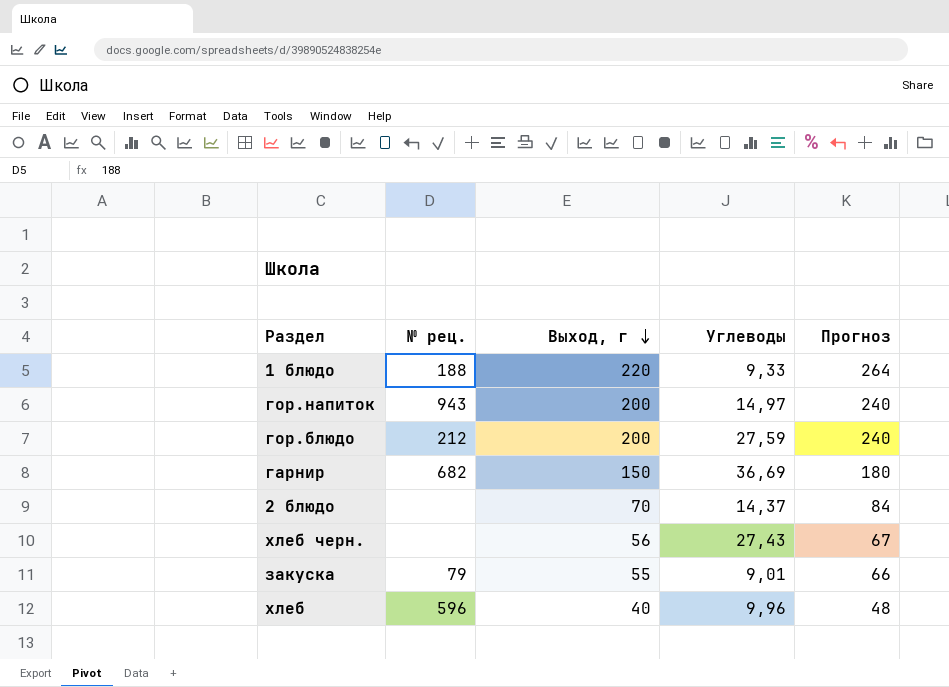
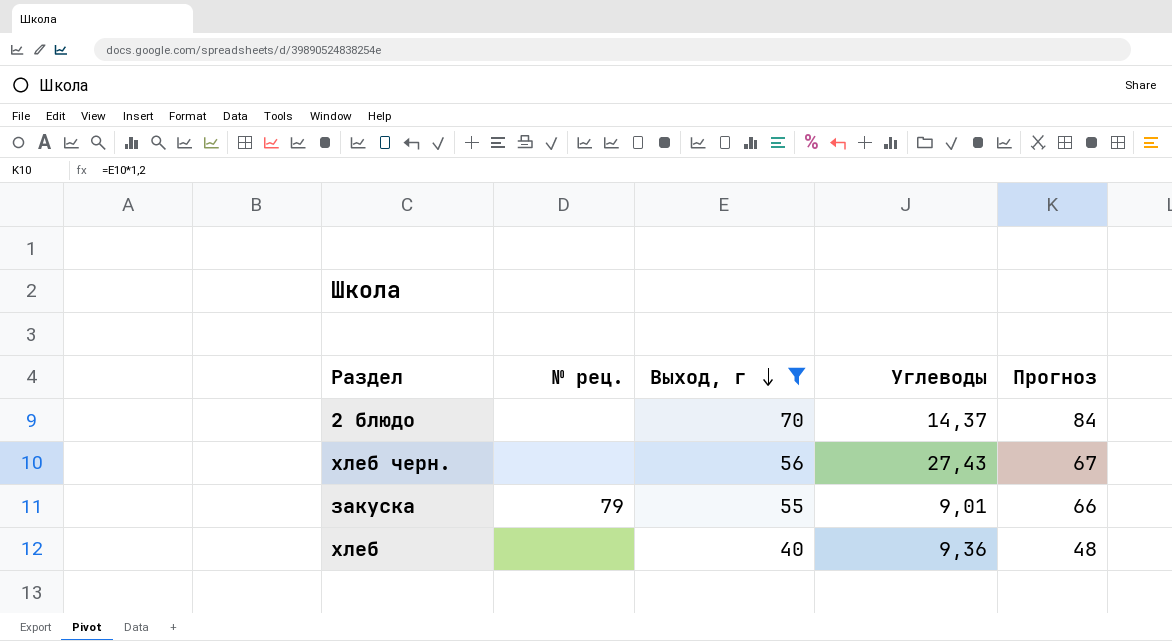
filter: none -> Выход, г <= 70
хлеб | № рец.: 596 -> none
хлеб | Углеводы: 9,96 -> 9,36

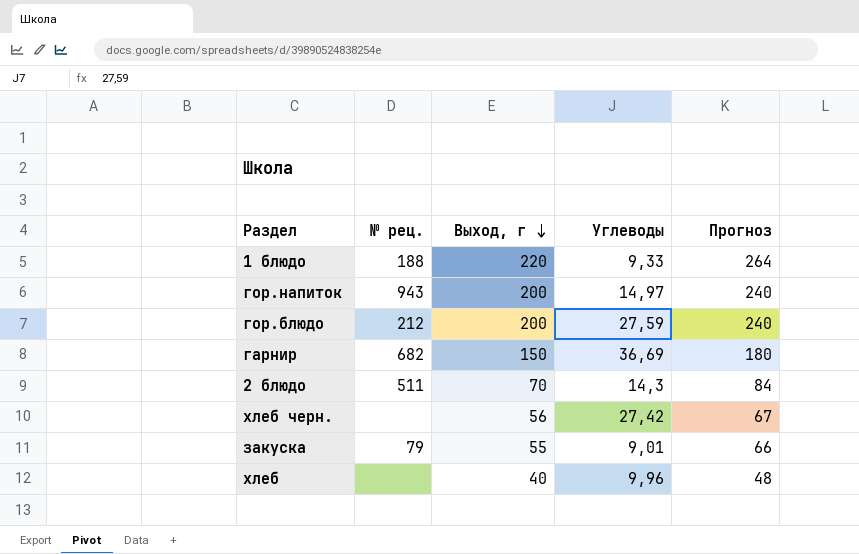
filter: Выход, г <= 70 -> none
2 блюдо | № рец.: none -> 511
2 блюдо | Углеводы: 14,37 -> 14,3
хлеб черн. | Углеводы: 27,43 -> 27,42
хлеб | Углеводы: 9,36 -> 9,96

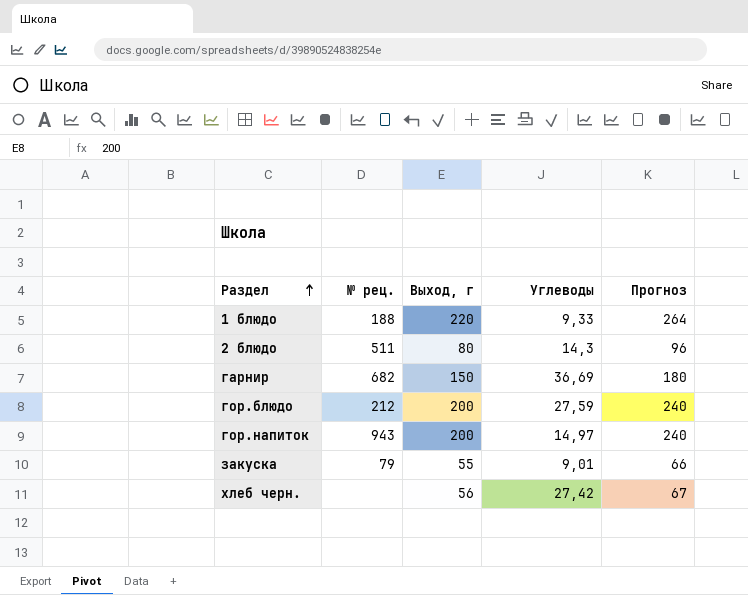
row order: Выход, г descending -> Раздел ascending
row хлеб: none | 40 | 9,96 | 48 -> none
2 блюдо | Выход, г: 70 -> 80
2 блюдо | Прогноз: 84 -> 96

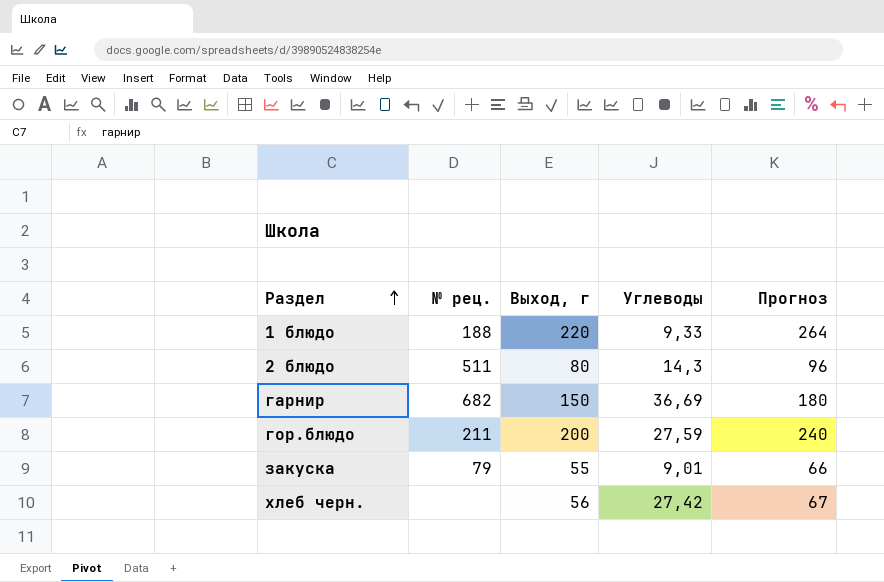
row гор.напиток: 943 | 200 | 14,97 | 240 -> none
гор.блюдо | № рец.: 212 -> 211

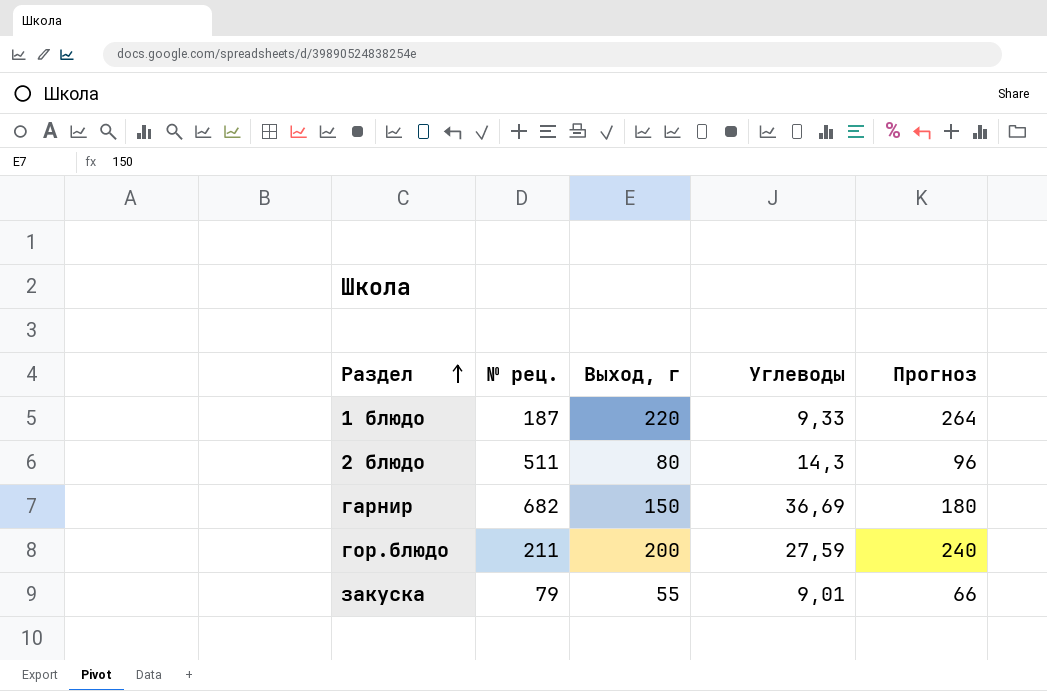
row хлеб черн.: none | 56 | 27,42 | 67 -> none
1 блюдо | № рец.: 188 -> 187

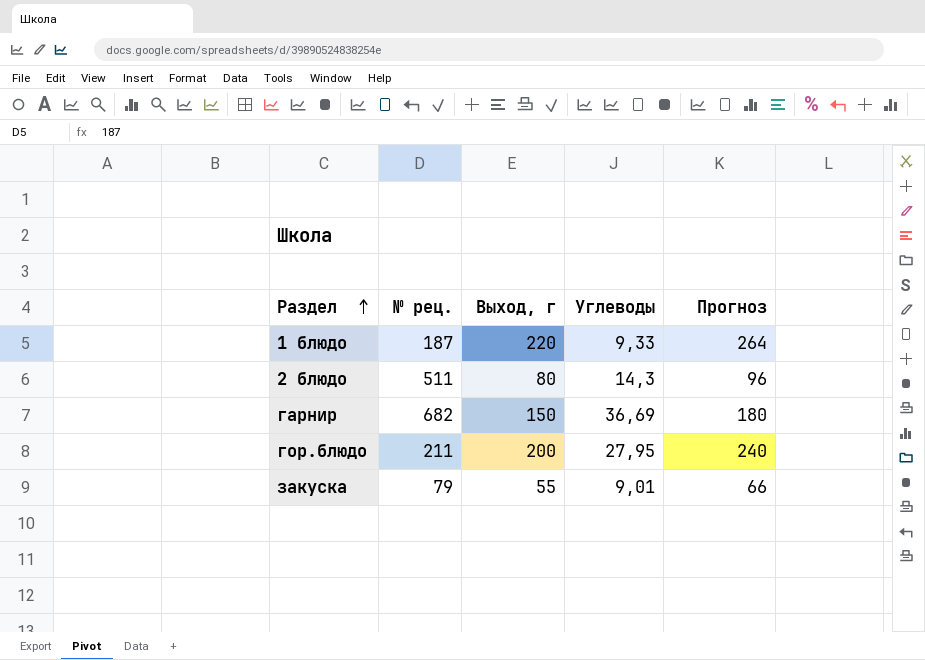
гор.блюдо | Углеводы: 27,59 -> 27,95

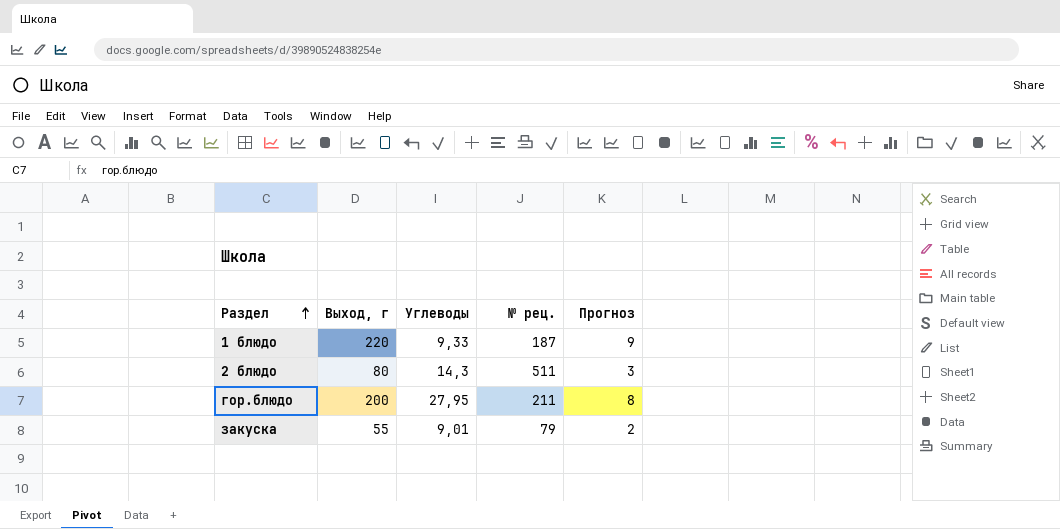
column № рец. | position: 2 -> 4
column Прогноз | formula: [Выход, г] * 1,2 -> [Выход, г] * 0,04
row гарнир: 682 | 150 | 36,69 | 180 -> none

